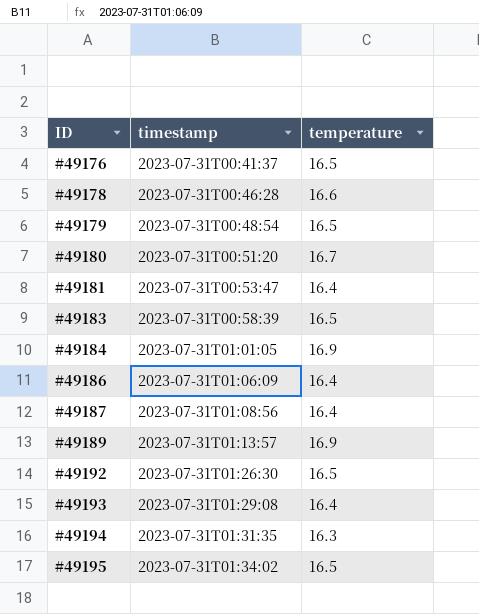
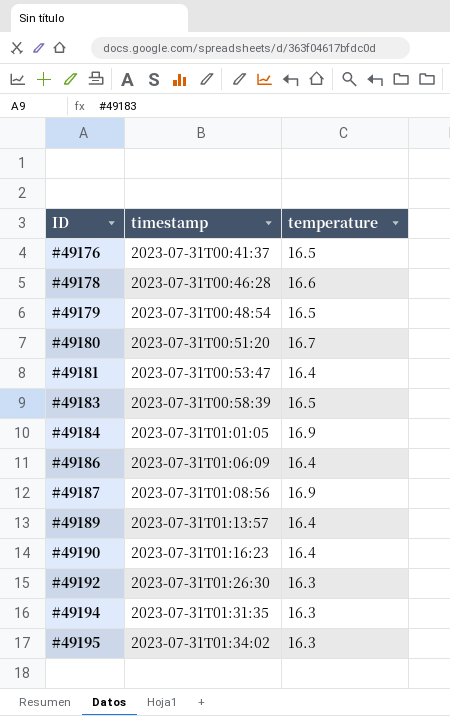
row #49193: 2023-07-31T01:29:08 | 16.4 -> none
#49187 | temperature: 16.4 -> 16.9
#49189 | temperature: 16.9 -> 16.4
row #49190: none -> 2023-07-31T01:16:23 | 16.4
#49192 | temperature: 16.5 -> 16.3
#49195 | temperature: 16.5 -> 16.3

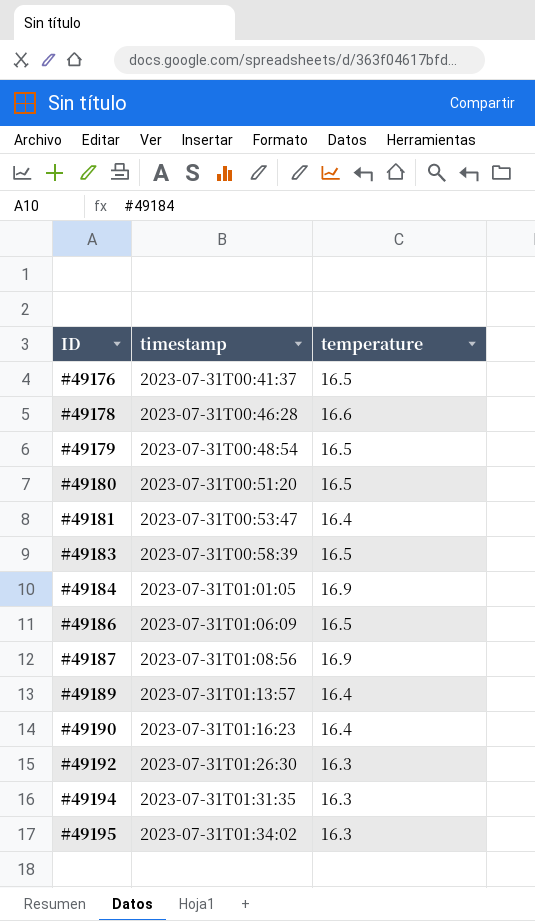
#49180 | temperature: 16.7 -> 16.5
#49186 | temperature: 16.4 -> 16.5

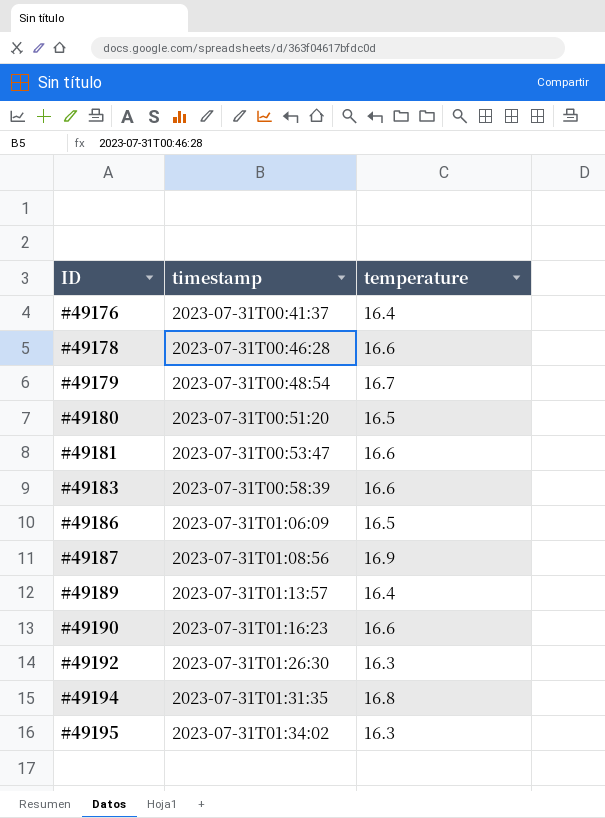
row #49184: 2023-07-31T01:01:05 | 16.9 -> none
#49176 | temperature: 16.5 -> 16.4
#49179 | temperature: 16.5 -> 16.7
#49181 | temperature: 16.4 -> 16.6
#49183 | temperature: 16.5 -> 16.6
#49190 | temperature: 16.4 -> 16.6
#49194 | temperature: 16.3 -> 16.8

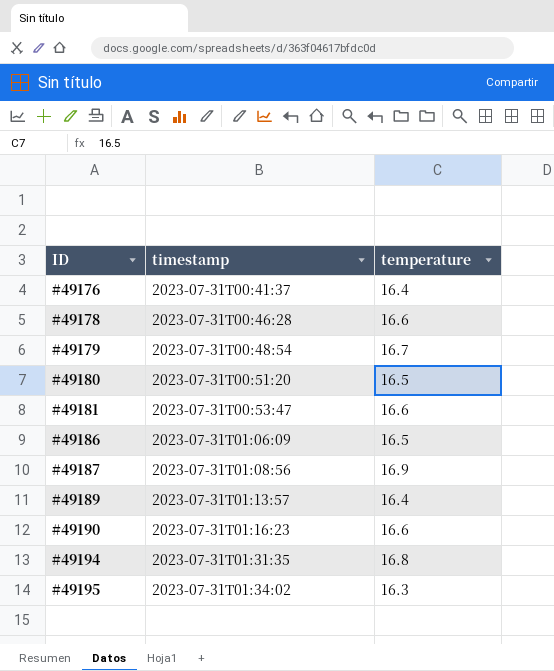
row #49183: 2023-07-31T00:58:39 | 16.6 -> none
row #49192: 2023-07-31T01:26:30 | 16.3 -> none

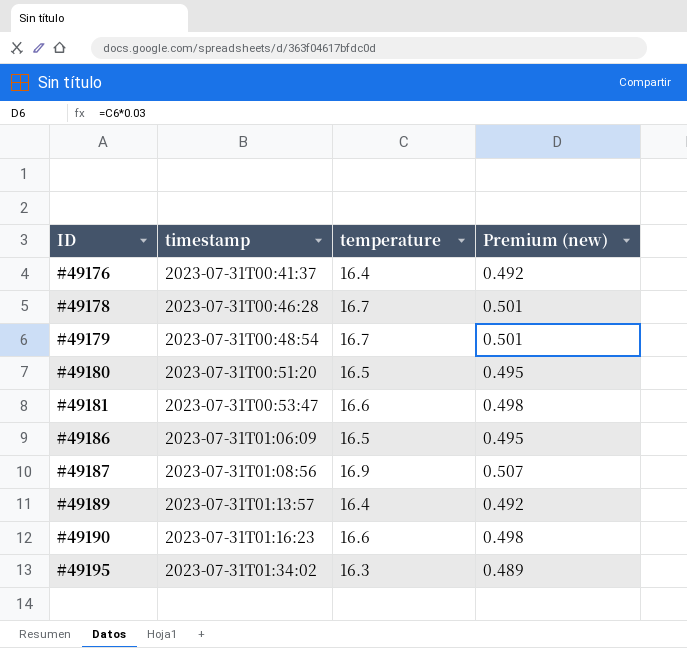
column Premium (new) | formula: none -> [temperature] * 0.03
row #49194: 2023-07-31T01:31:35 | 16.8 -> none
#49178 | temperature: 16.6 -> 16.7

